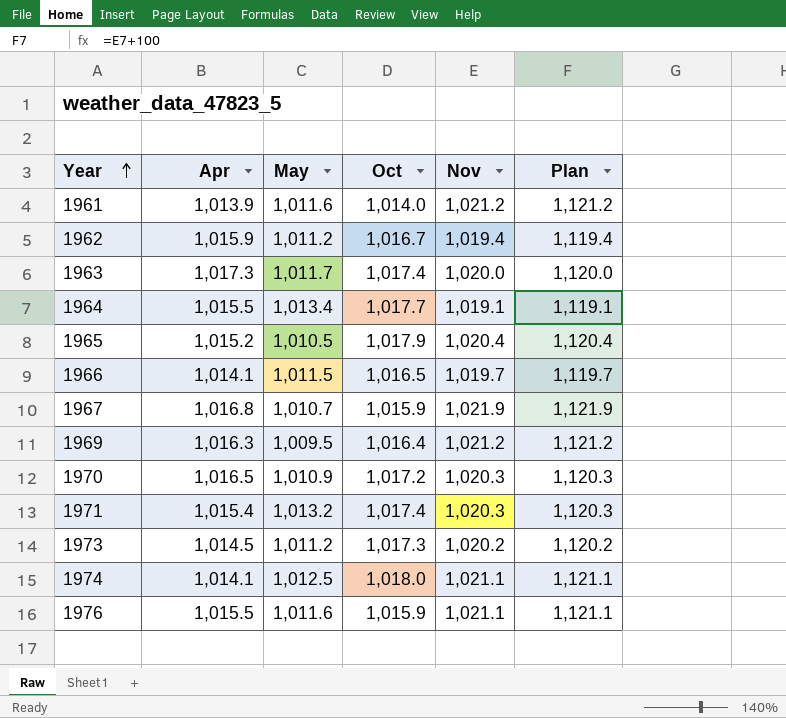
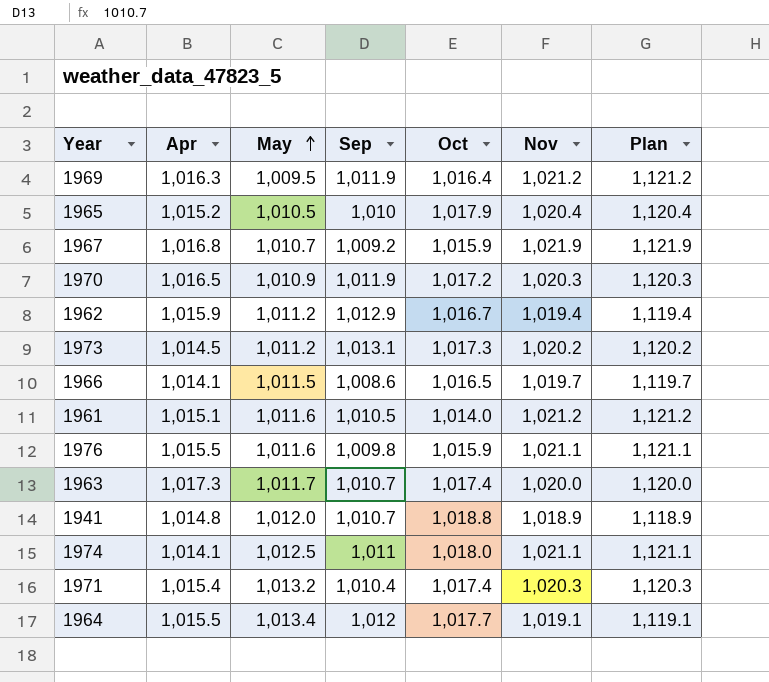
row order: Year ascending -> May ascending
column Sep | position: none -> 4
1961 | Apr: 1,013.9 -> 1,015.1
row 1941: none -> 1,014.8 | 1,012.0 | 1,010.7 | 1,018.8 | 1,018.9 | 1,118.9

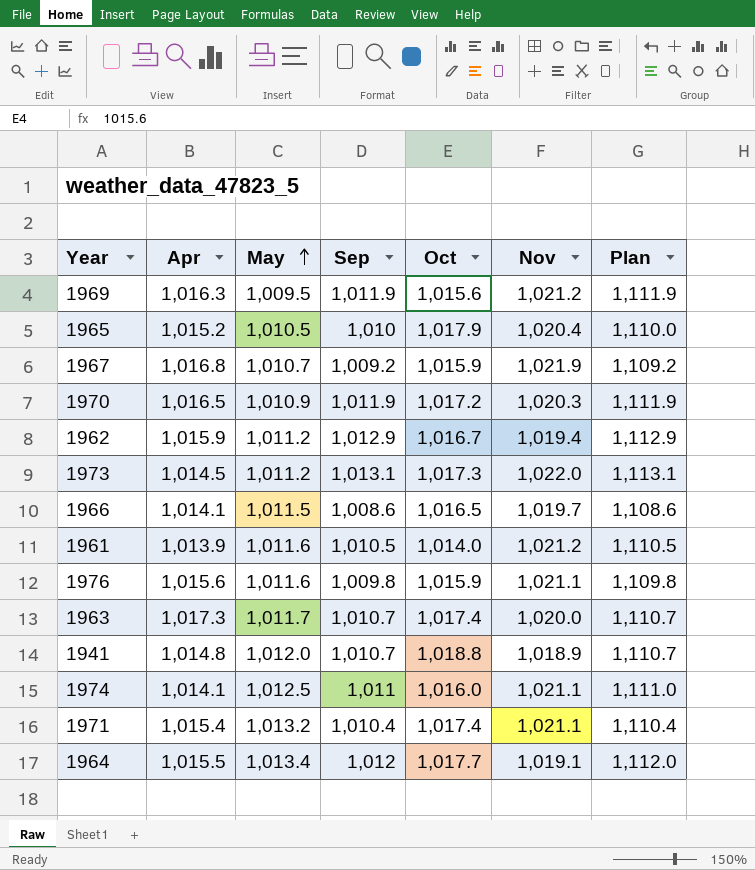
column Plan | formula: [Nov] + 100 -> [Sep] + 100
1969 | Oct: 1,016.4 -> 1,015.6
1973 | Nov: 1,020.2 -> 1,022.0
1961 | Apr: 1,015.1 -> 1,013.9
1976 | Apr: 1,015.5 -> 1,015.6
1974 | Oct: 1,018.0 -> 1,016.0
1971 | Nov: 1,020.3 -> 1,021.1

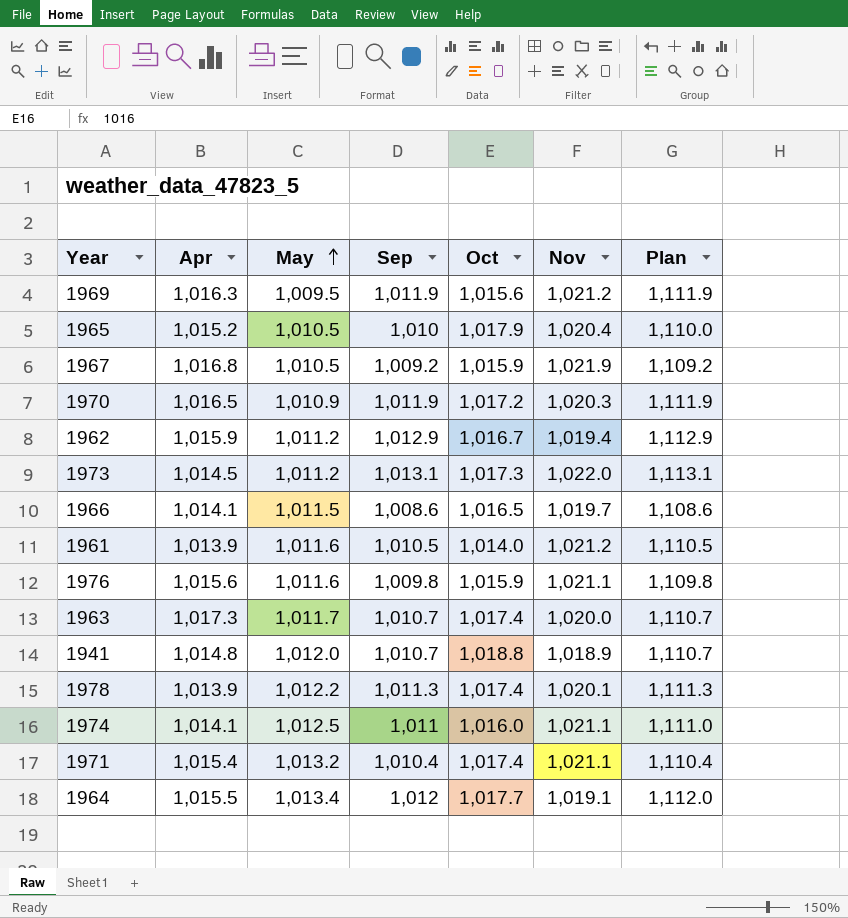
1967 | May: 1,010.7 -> 1,010.5
row 1978: none -> 1,013.9 | 1,012.2 | 1,011.3 | 1,017.4 | 1,020.1 | 1,111.3

